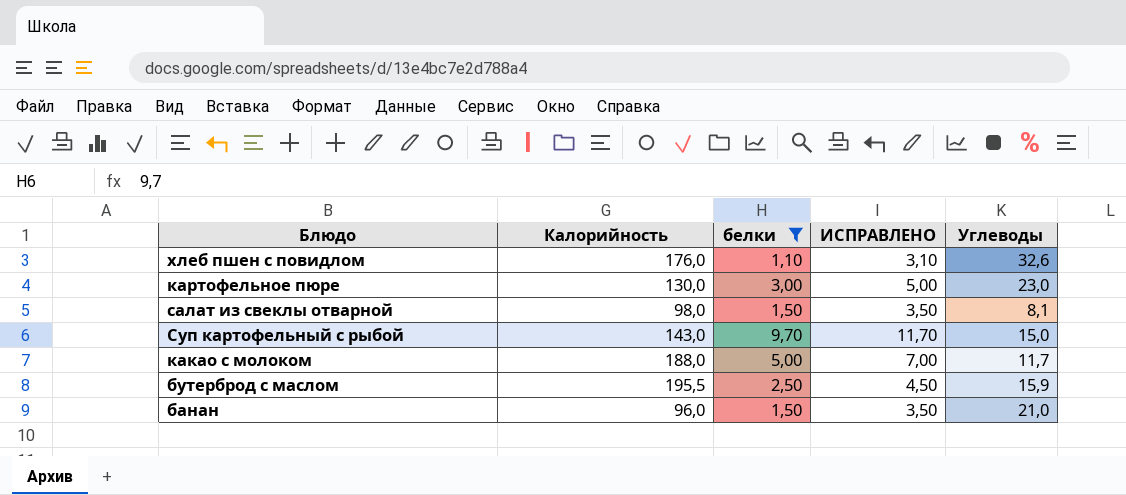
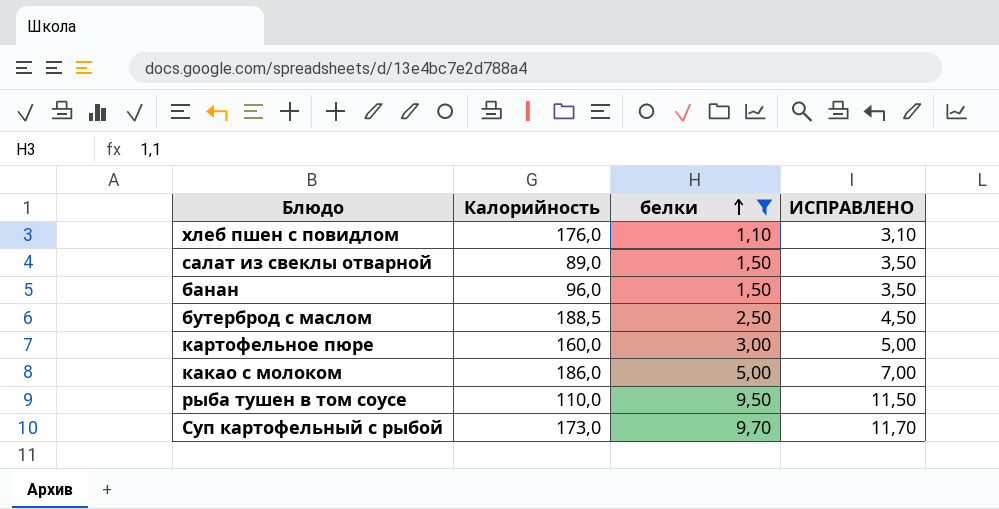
row order: none -> белки ascending
column Углеводы | position: 5 -> none
салат из свеклы отварной | Калорийность: 98,0 -> 89,0
бутерброд с маслом | Калорийность: 195,5 -> 188,5
картофельное пюре | Калорийность: 130,0 -> 160,0
какао с молоком | Калорийность: 188,0 -> 186,0
row рыба тушен в том соусе: none -> 110,0 | 9,50 | 11,50
Суп картофельный с рыбой | Калорийность: 143,0 -> 173,0

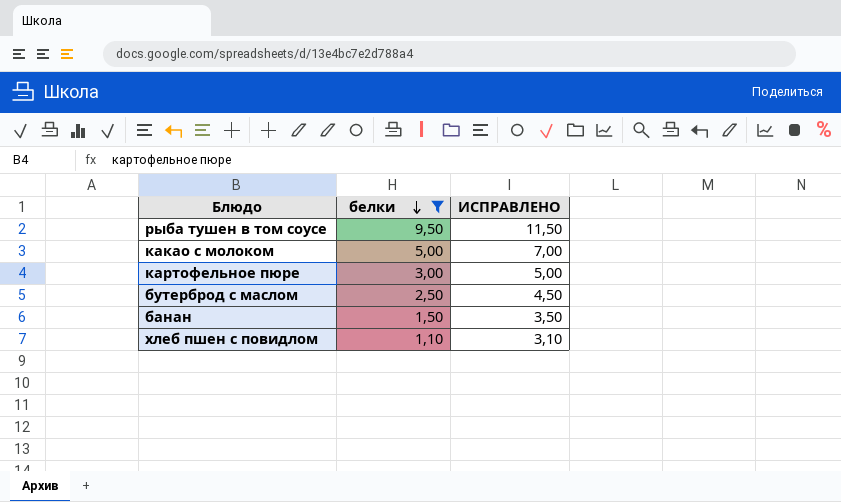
row order: белки ascending -> белки descending
column Калорийность | position: 2 -> none
row салат из свеклы отварной: 89,0 | 1,50 | 3,50 -> none
row Суп картофельный с рыбой: 173,0 | 9,70 | 11,70 -> none

